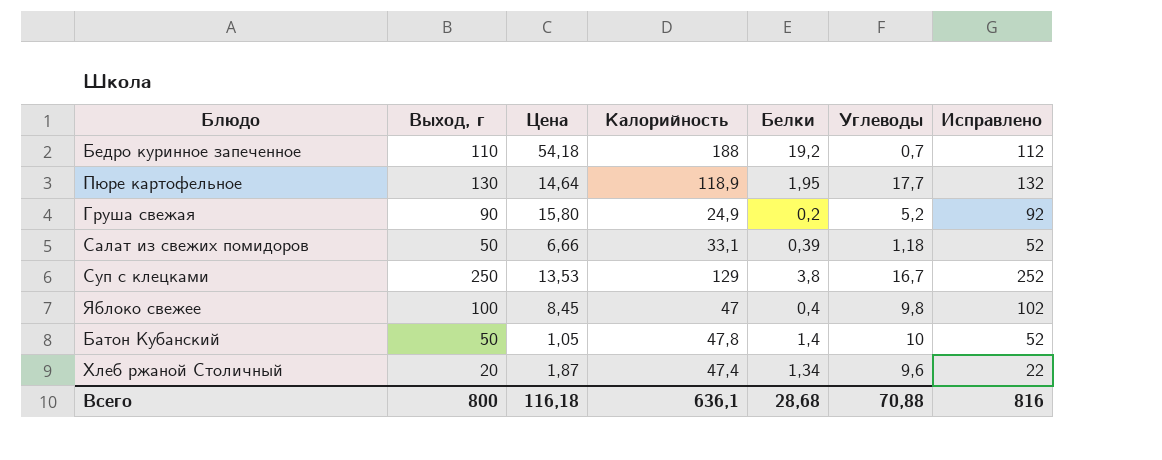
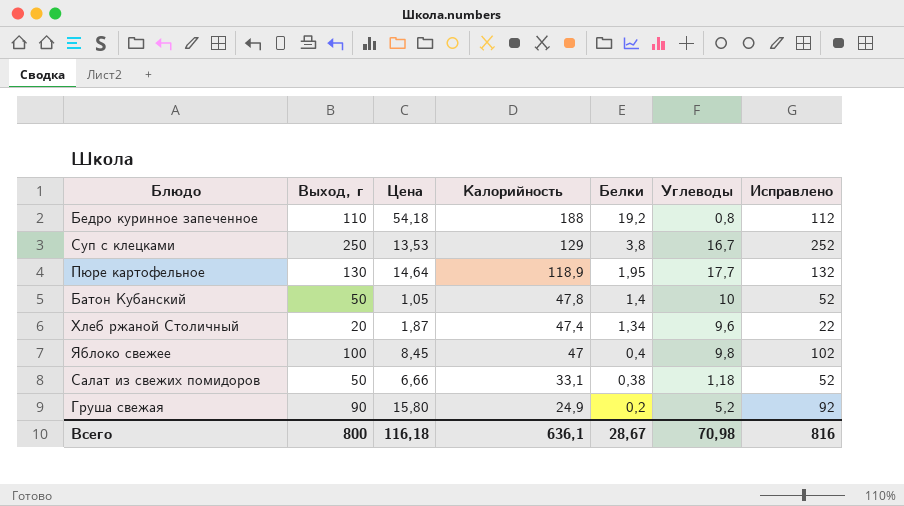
row order: none -> Калорийность descending
Бедро куринное запеченное | Углеводы: 0,7 -> 0,8
Салат из свежих помидоров | Белки: 0,39 -> 0,38
Всего | Белки: 28,68 -> 28,67
Всего | Углеводы: 70,88 -> 70,98

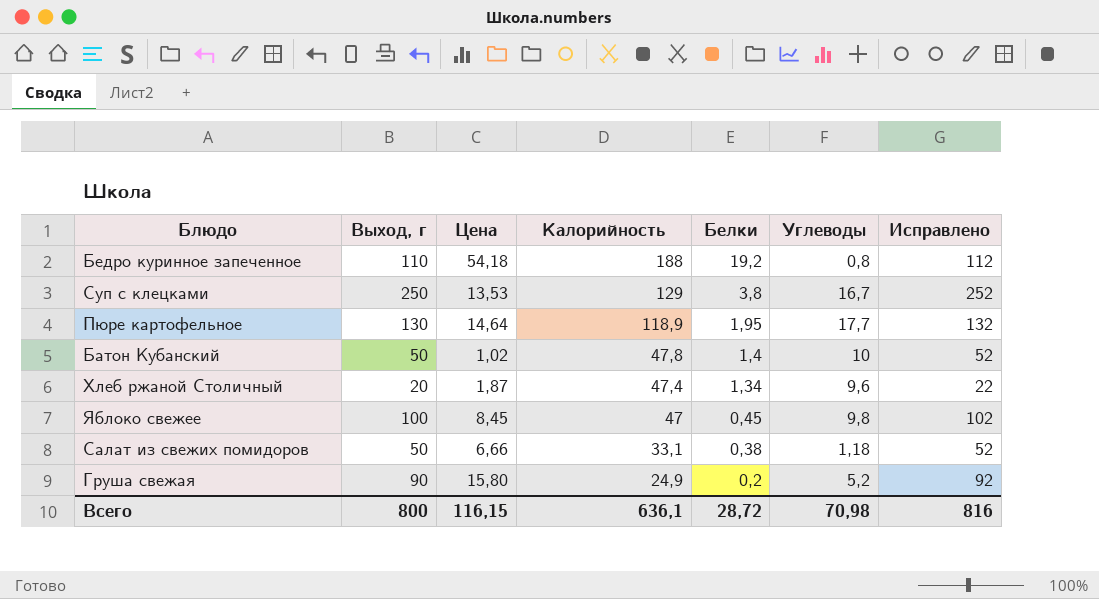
Батон Кубанский | Цена: 1,05 -> 1,02
Яблоко свежее | Белки: 0,4 -> 0,45
Всего | Цена: 116,18 -> 116,15
Всего | Белки: 28,67 -> 28,72

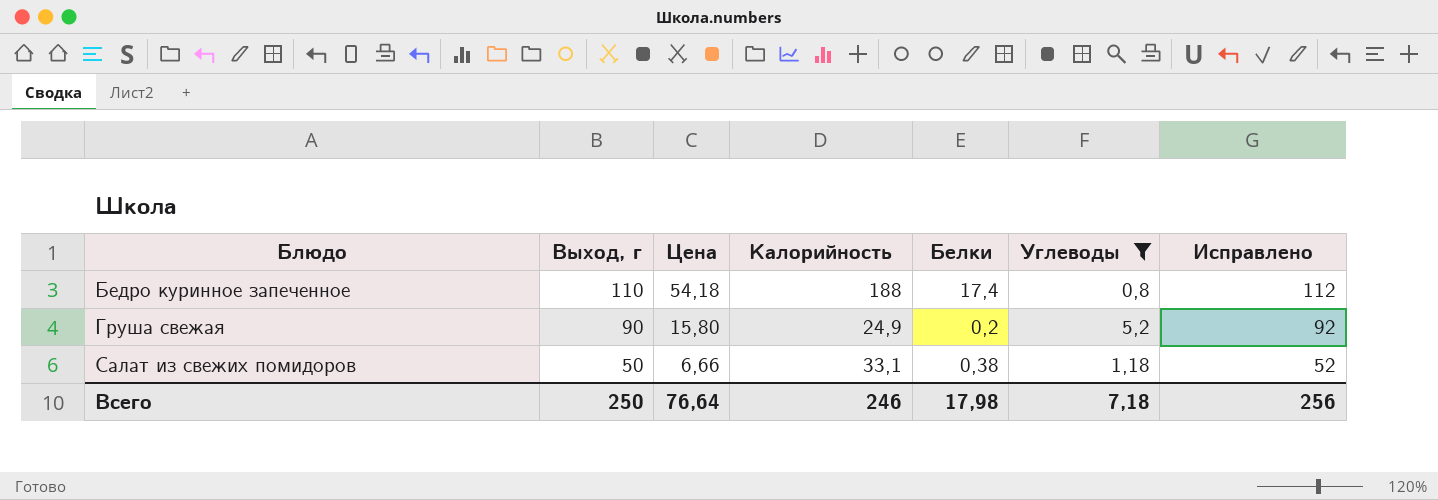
filter: none -> Углеводы <= 5,2
row order: Калорийность descending -> Блюдо ascending
Бедро куринное запеченное | Белки: 19,2 -> 17,4
Всего | Выход, г: 800 -> 250
Всего | Цена: 116,15 -> 76,64
Всего | Калорийность: 636,1 -> 246
Всего | Белки: 28,72 -> 17,98
Всего | Углеводы: 70,98 -> 7,18
Всего | Исправлено: 816 -> 256

